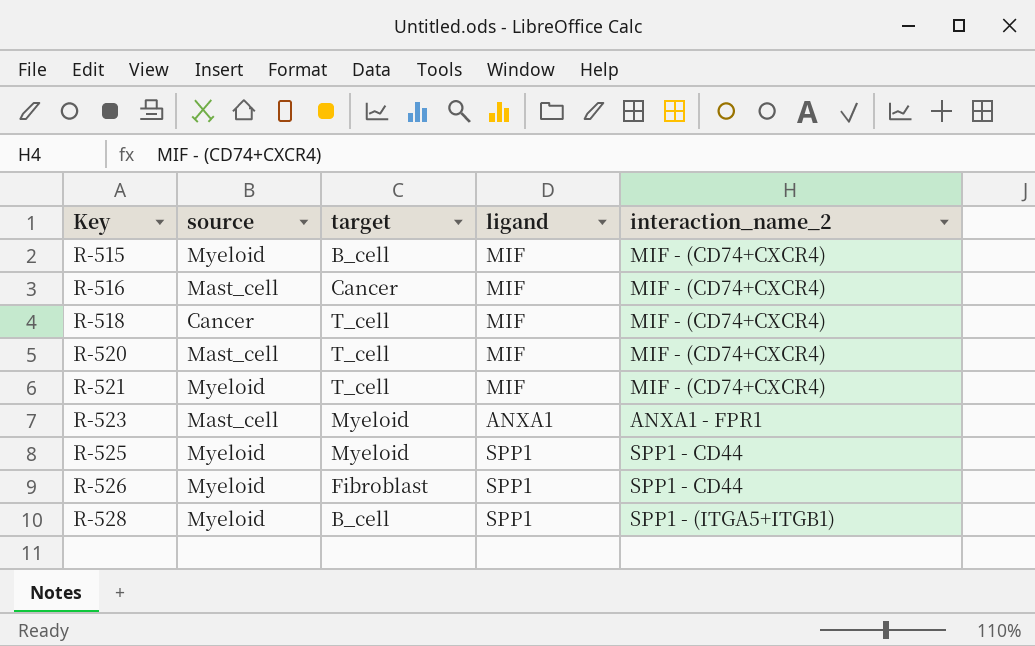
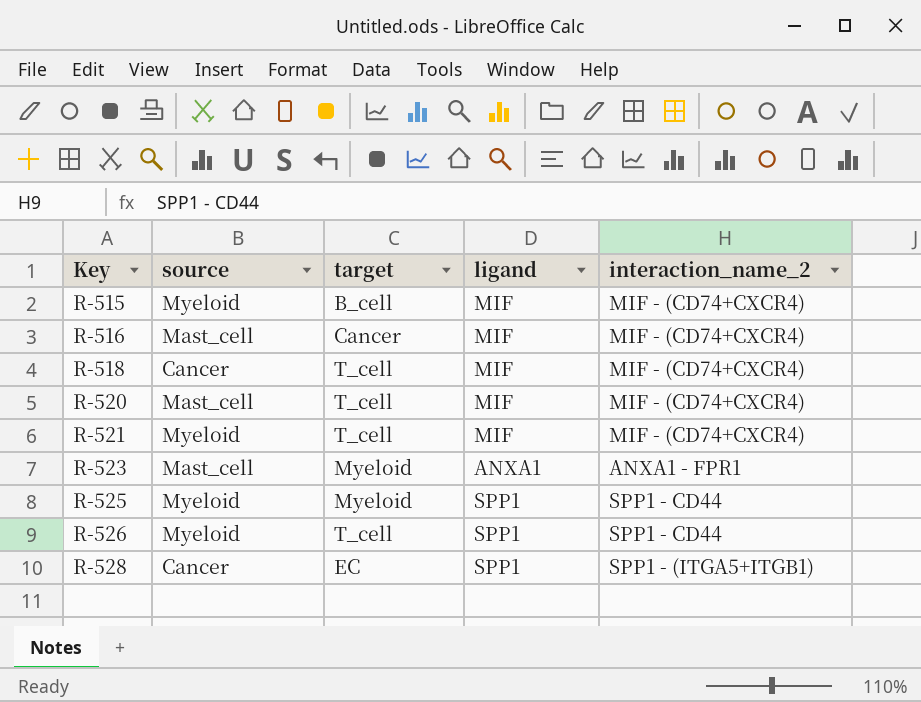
R-526 | target: Fibroblast -> T_cell
R-528 | source: Myeloid -> Cancer
R-528 | target: B_cell -> EC

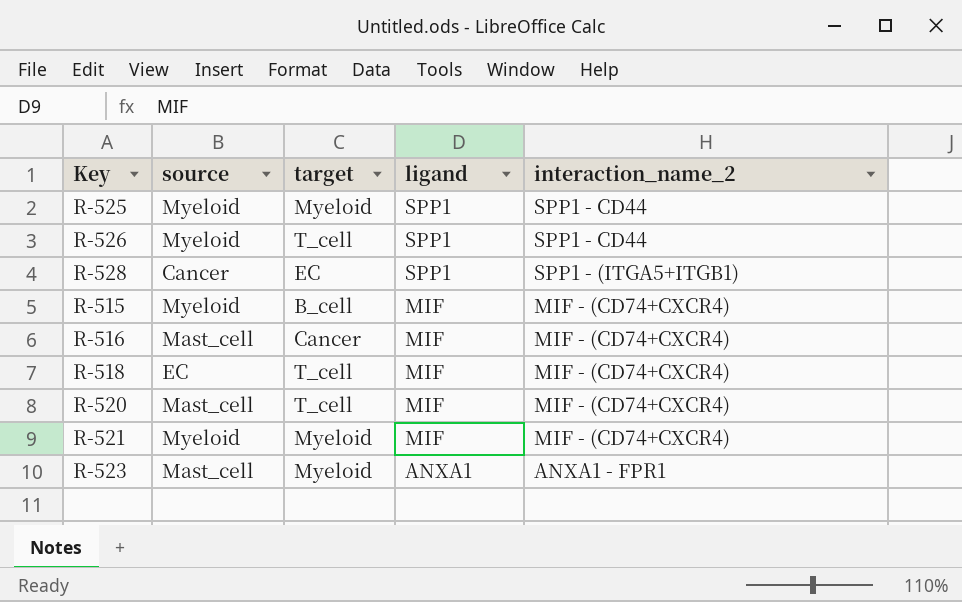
row order: Key ascending -> ligand descending
R-518 | source: Cancer -> EC
R-521 | target: T_cell -> Myeloid

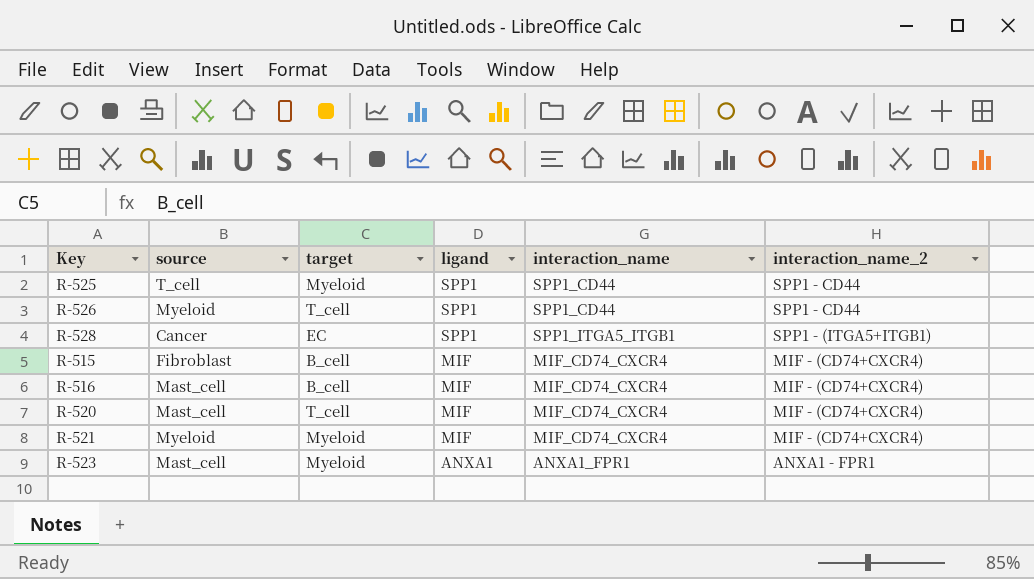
column interaction_name | position: none -> 5
row R-518: EC | T_cell | MIF | MIF - (CD74+CXCR4) -> none
R-525 | source: Myeloid -> T_cell
R-515 | source: Myeloid -> Fibroblast
R-516 | target: Cancer -> B_cell

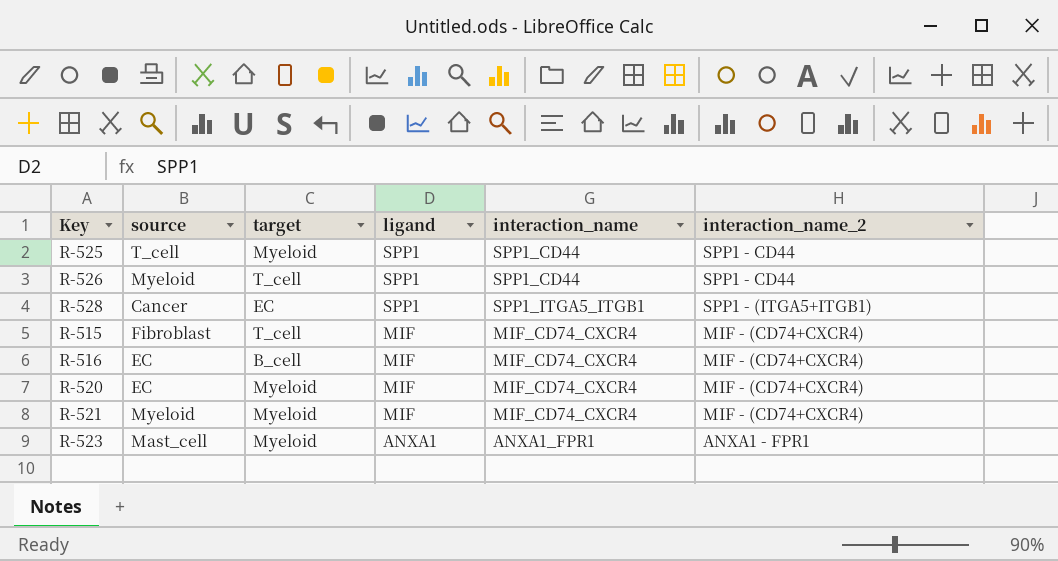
R-515 | target: B_cell -> T_cell
R-516 | source: Mast_cell -> EC
R-520 | source: Mast_cell -> EC
R-520 | target: T_cell -> Myeloid

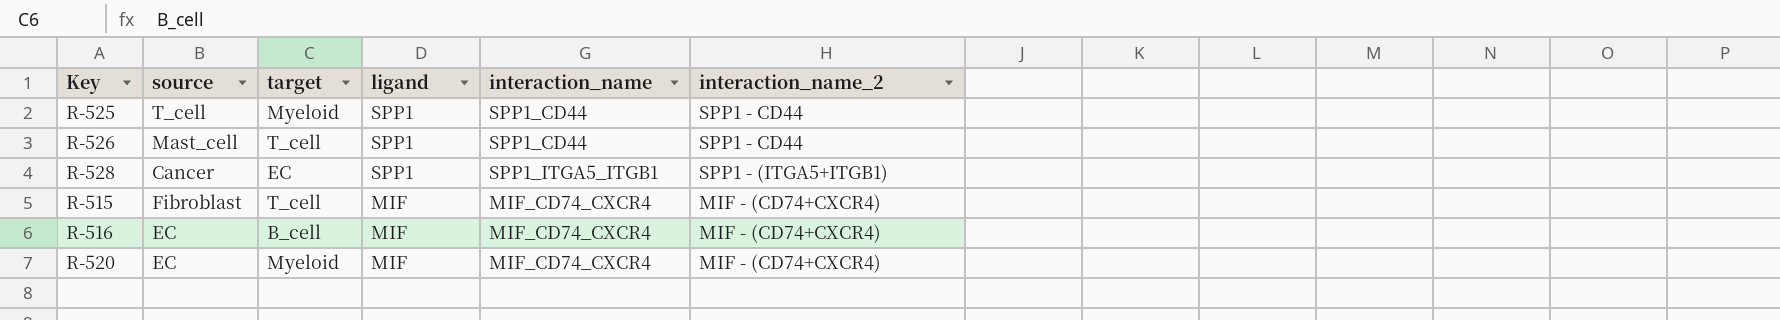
row R-521: Myeloid | Myeloid | MIF | MIF_CD74_CXCR4 | MIF - (CD74+CXCR4) -> none
row R-523: Mast_cell | Myeloid | ANXA1 | ANXA1_FPR1 | ANXA1 - FPR1 -> none
R-526 | source: Myeloid -> Mast_cell

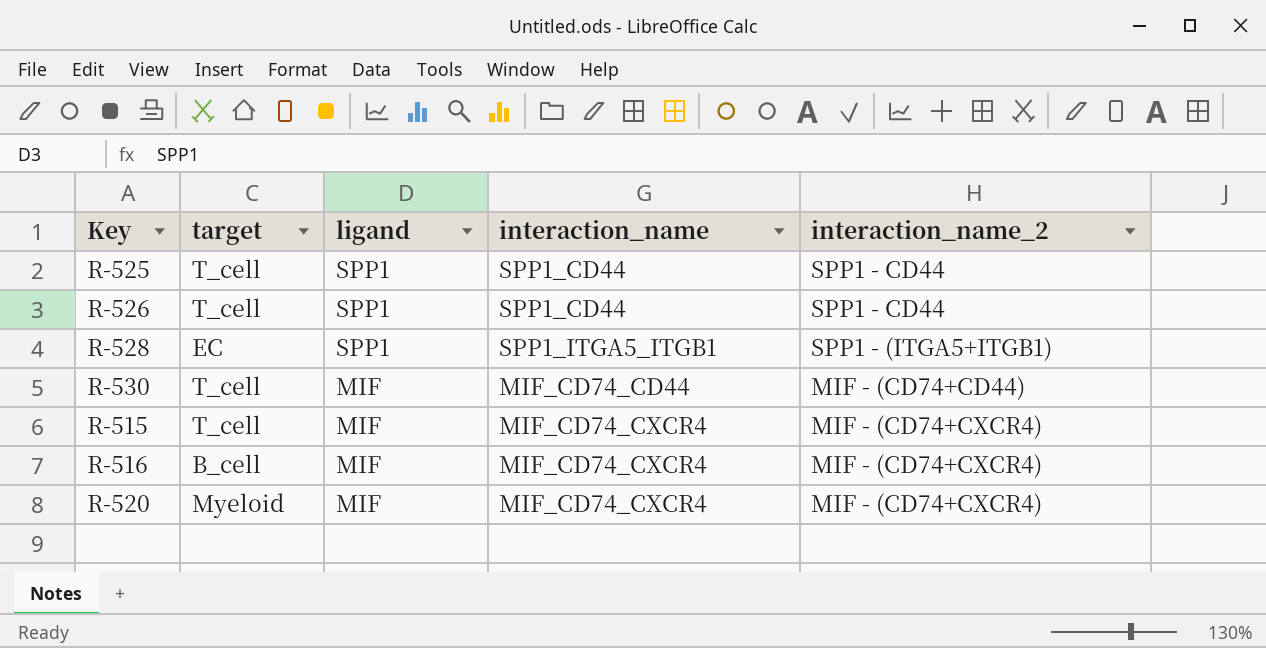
column source | position: 2 -> none
R-525 | target: Myeloid -> T_cell
row R-530: none -> T_cell | MIF | MIF_CD74_CD44 | MIF - (CD74+CD44)

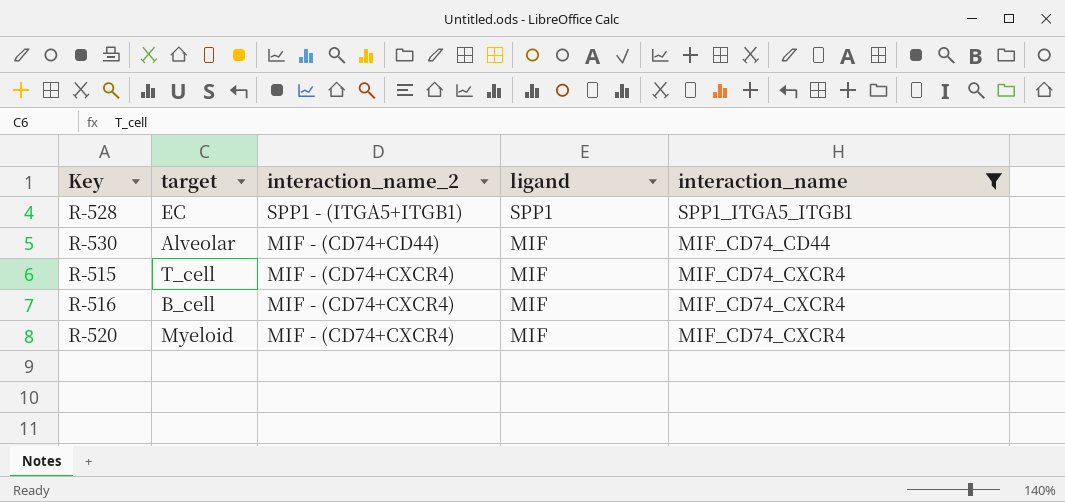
filter: none -> interaction_name != SPP1_CD44
column interaction_name_2 | position: 5 -> 3
R-530 | target: T_cell -> Alveolar

